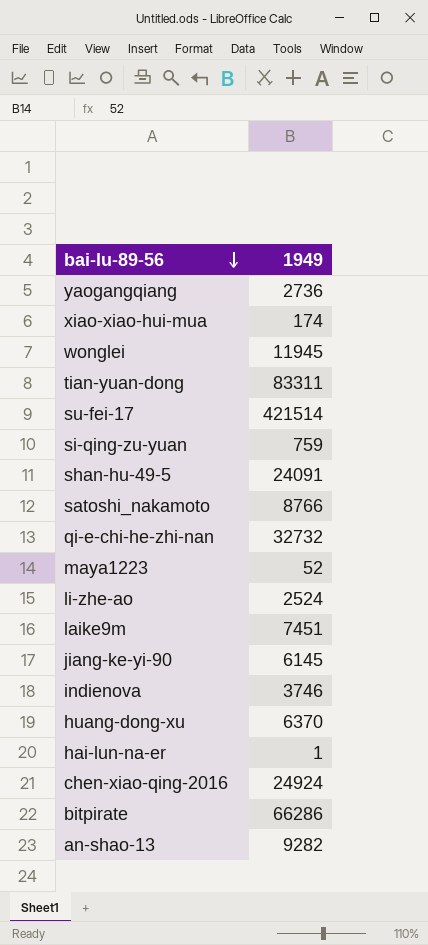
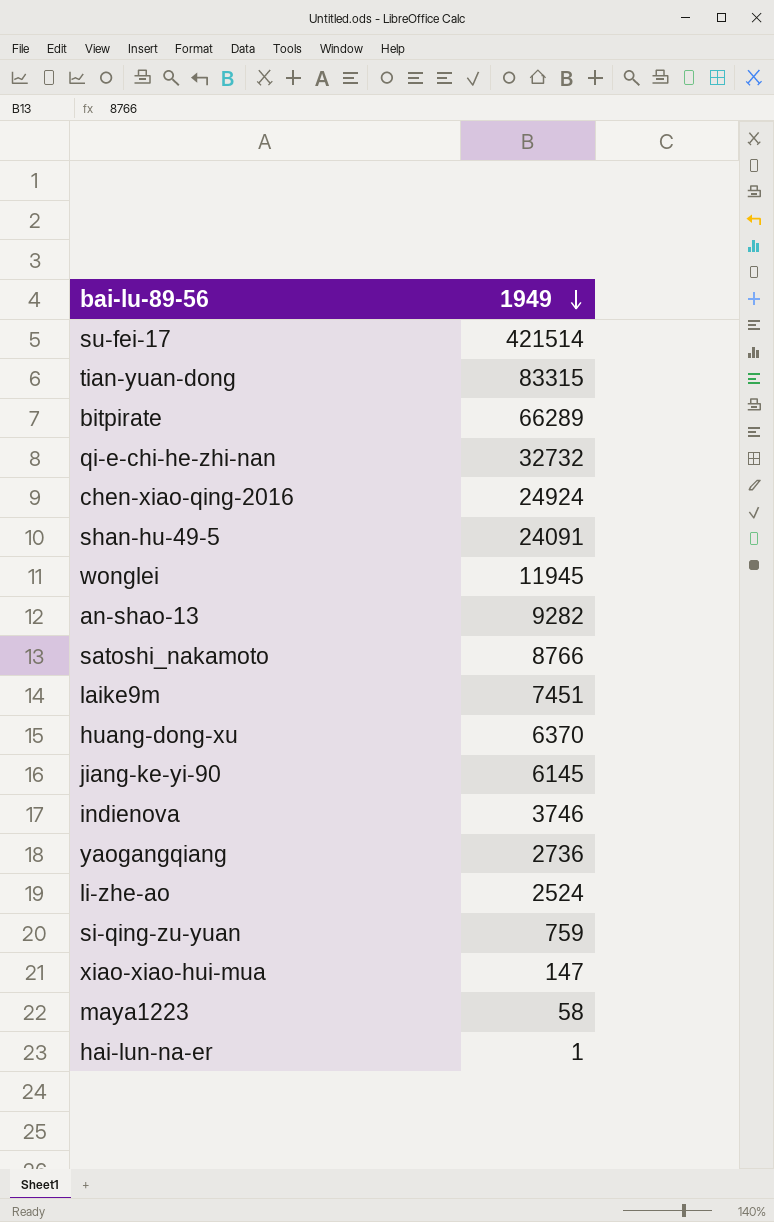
row order: bai-lu-89-56 descending -> 1949 descending
tian-yuan-dong | 1949: 83311 -> 83315
bitpirate | 1949: 66286 -> 66289
xiao-xiao-hui-mua | 1949: 174 -> 147
maya1223 | 1949: 52 -> 58

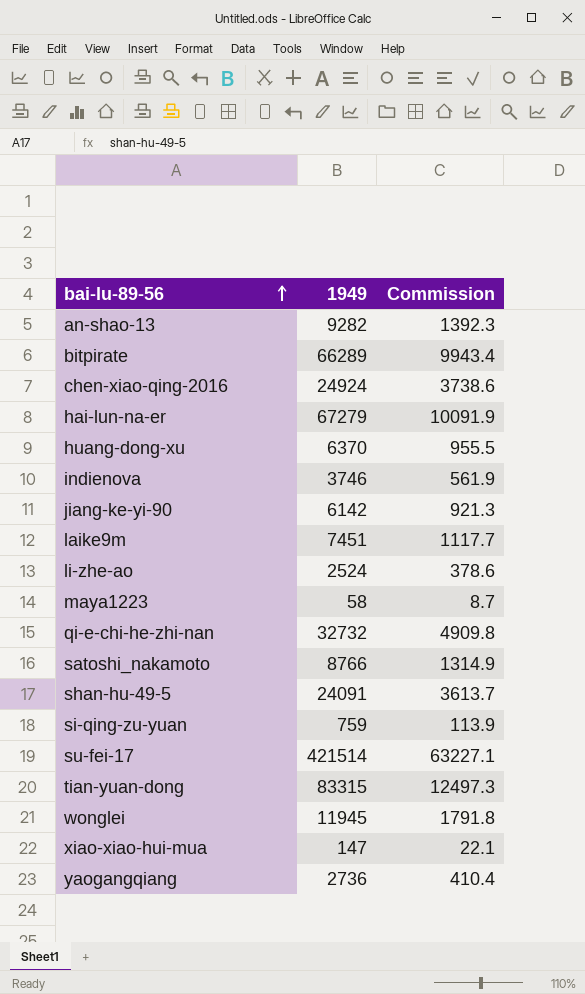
row order: 1949 descending -> bai-lu-89-56 ascending
column Commission | formula: none -> [1949] * 0.15
hai-lun-na-er | 1949: 1 -> 67279
jiang-ke-yi-90 | 1949: 6145 -> 6142

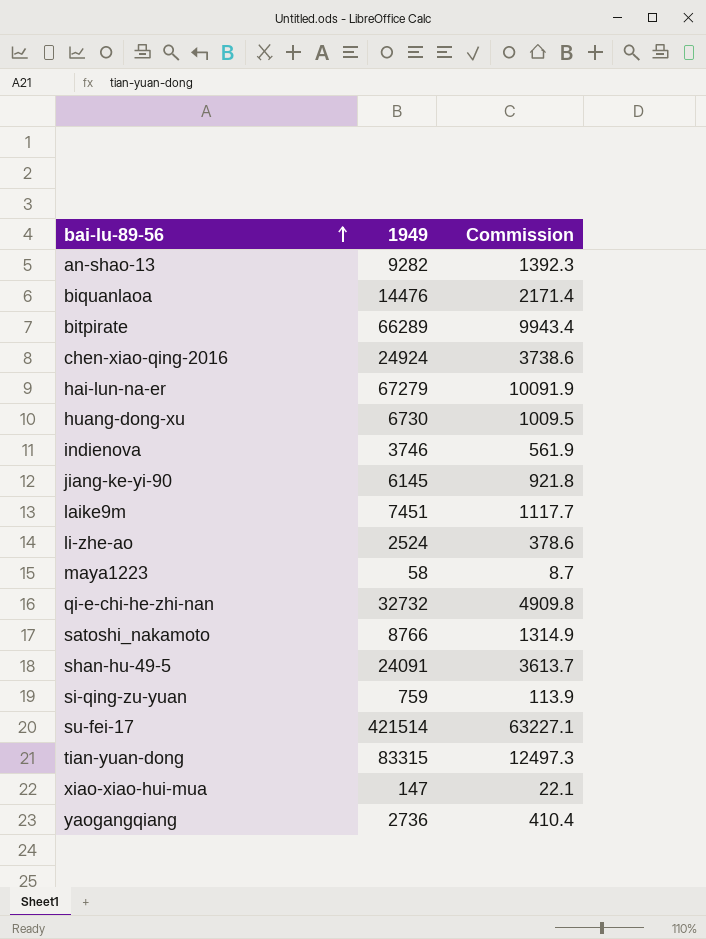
row wonglei: 11945 | 1791.8 -> none
row biquanlaoa: none -> 14476 | 2171.4
huang-dong-xu | 1949: 6370 -> 6730
huang-dong-xu | Commission: 955.5 -> 1009.5
jiang-ke-yi-90 | 1949: 6142 -> 6145
jiang-ke-yi-90 | Commission: 921.3 -> 921.8

